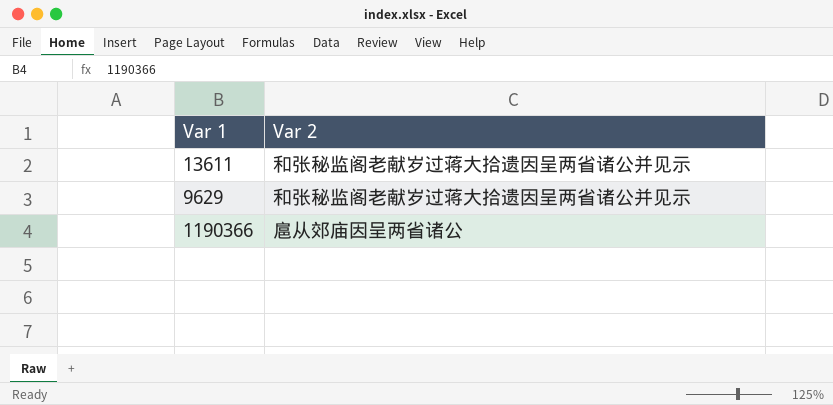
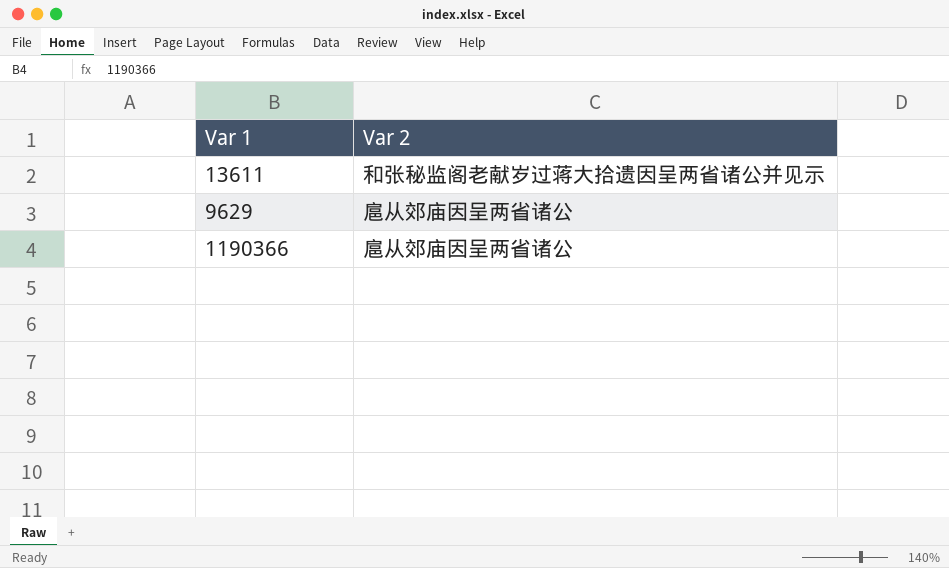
9629 | Var 2: 和张秘监阁老献岁过蒋大拾遗因呈两省诸公并见示 -> 扈从郊庙因呈两省诸公

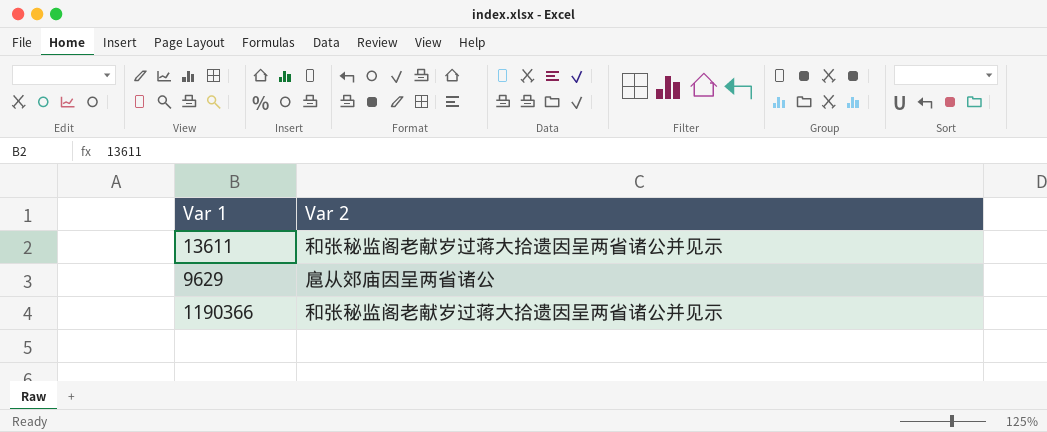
1190366 | Var 2: 扈从郊庙因呈两省诸公 -> 和张秘监阁老献岁过蒋大拾遗因呈两省诸公并见示

